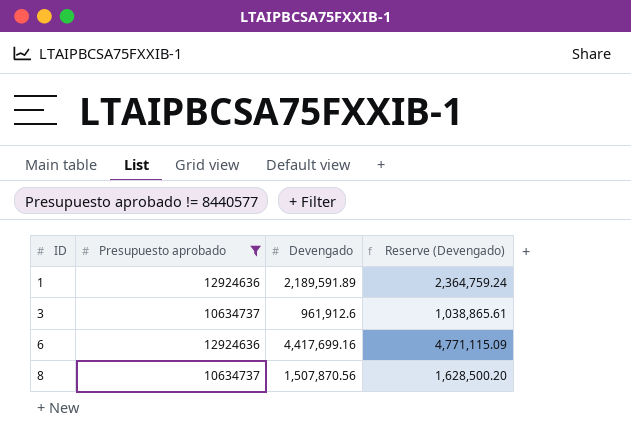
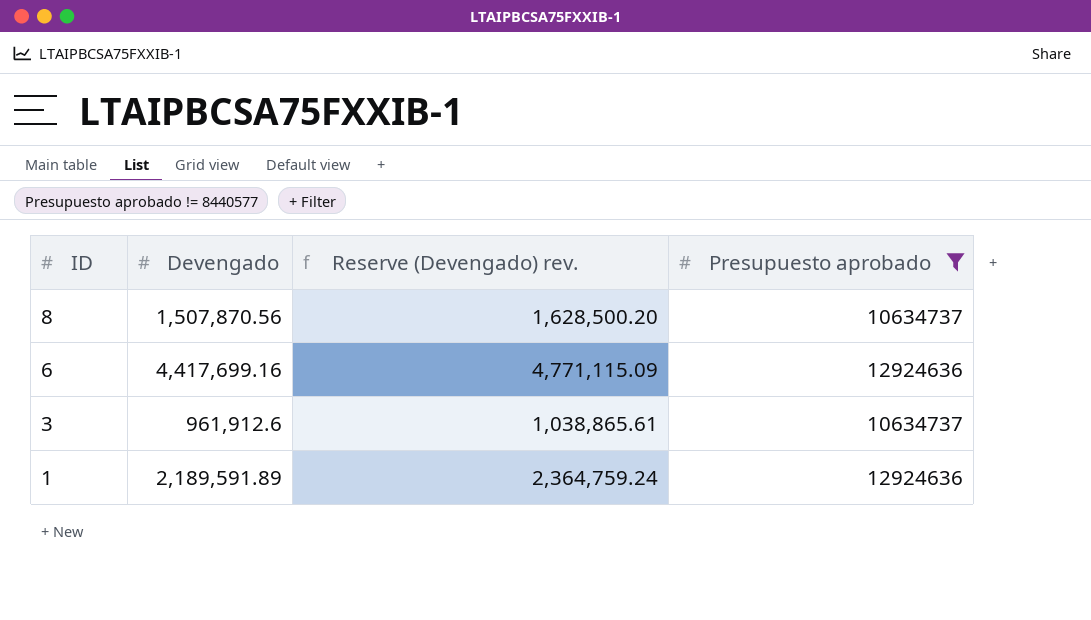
row order: ID ascending -> ID descending
column name: Reserve (Devengado) -> Reserve (Devengado) rev.
column Presupuesto aprobado | position: 2 -> 4

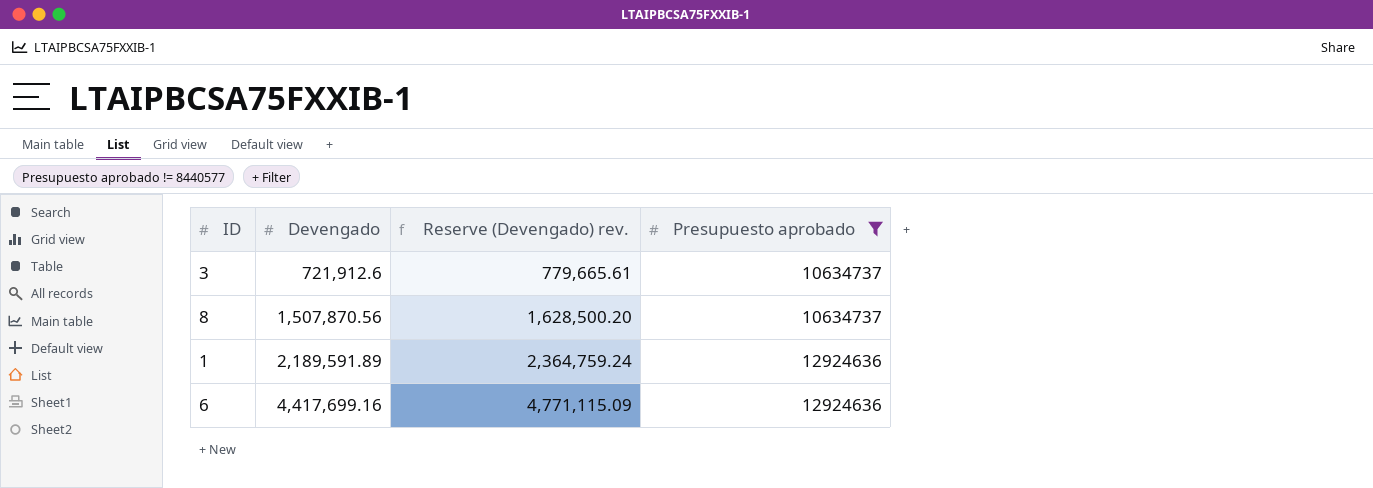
row order: ID descending -> Devengado ascending
3 | Devengado: 961,912.6 -> 721,912.6
3 | Reserve (Devengado) rev.: 1,038,865.61 -> 779,665.61

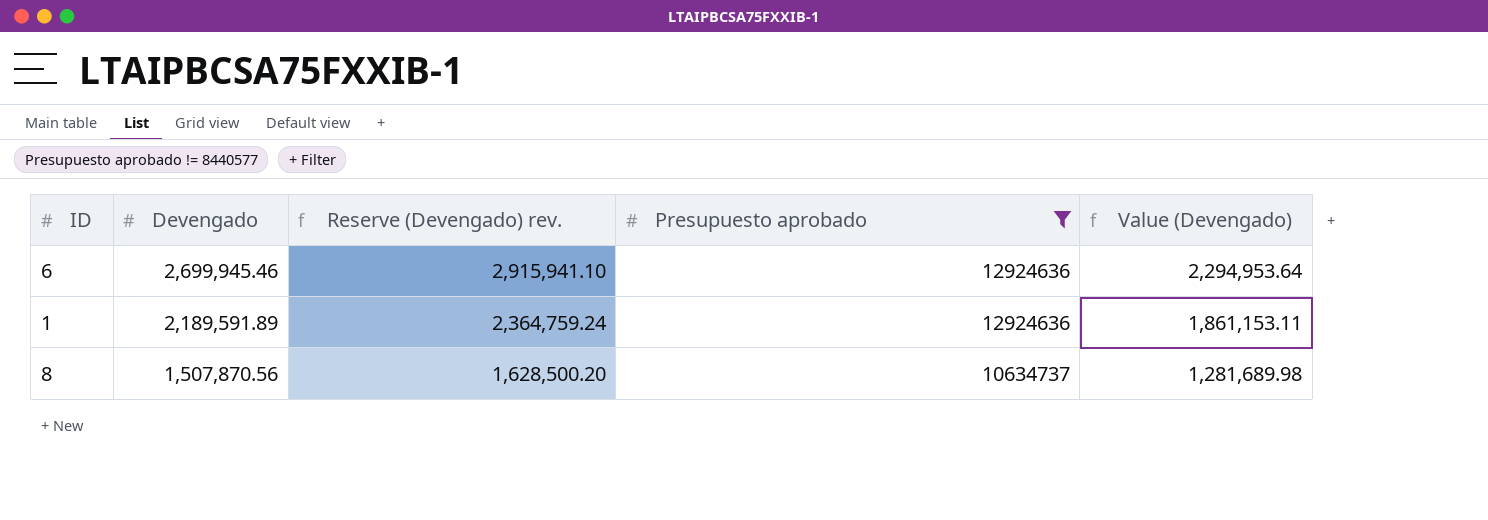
row order: Devengado ascending -> Devengado descending
column Value (Devengado) | formula: none -> [Devengado] * 0.85
row 3: 721,912.6 | 779,665.61 | 10634737 -> none
6 | Devengado: 4,417,699.16 -> 2,699,945.46
6 | Reserve (Devengado) rev.: 4,771,115.09 -> 2,915,941.10

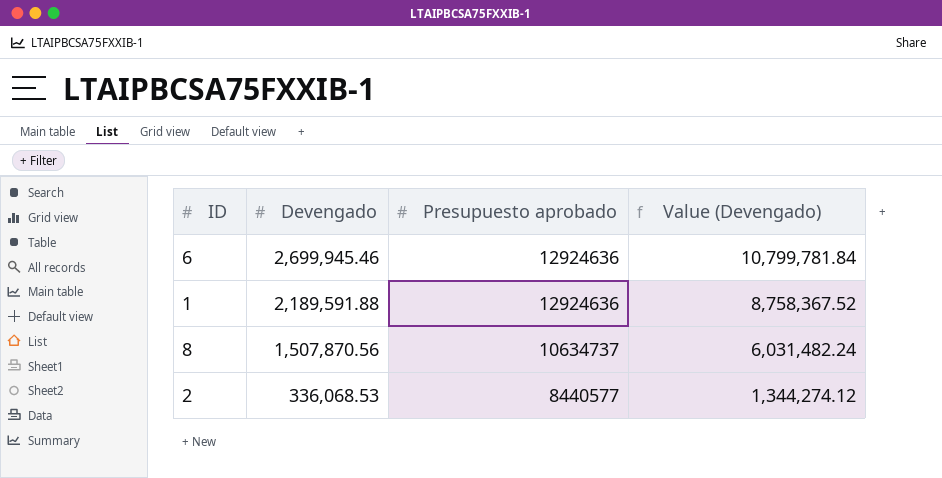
filter: Presupuesto aprobado != 8440577 -> none
column Reserve (Devengado) rev. | formula: [Devengado] * 1.08 -> none
column Value (Devengado) | formula: [Devengado] * 0.85 -> [Devengado] * 4
1 | Devengado: 2,189,591.89 -> 2,189,591.88

